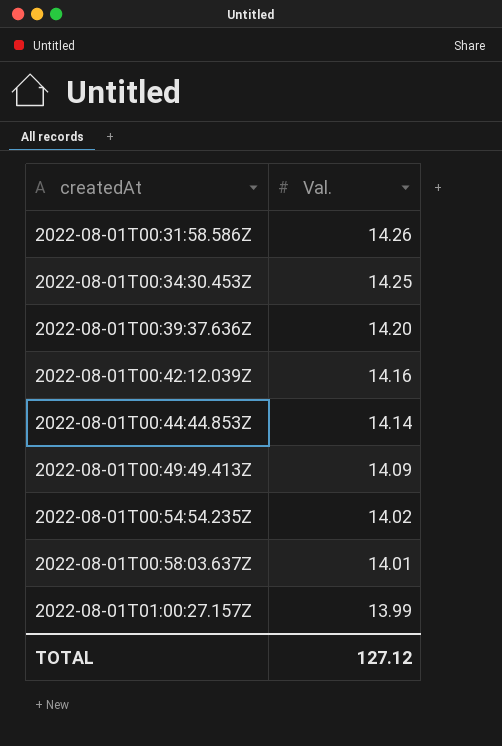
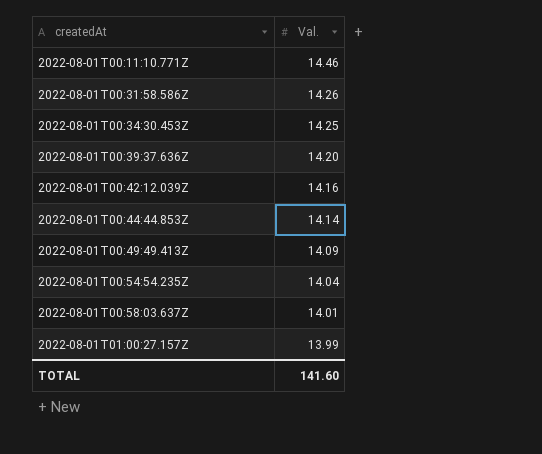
row 2022-08-01T00:11:10.771Z: none -> 14.46
2022-08-01T00:54:54.235Z | Val.: 14.02 -> 14.04
TOTAL | Val.: 127.12 -> 141.60

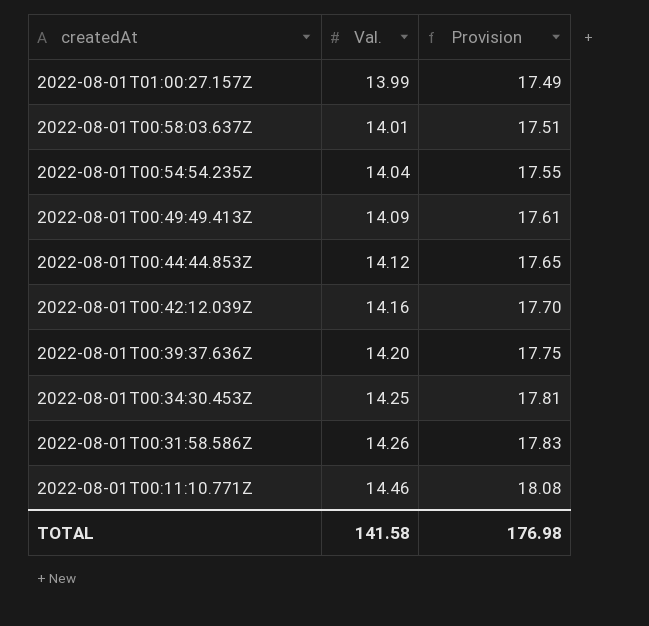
row order: createdAt ascending -> createdAt descending
column Provision | formula: none -> [Val.] * 1.25
2022-08-01T00:44:44.853Z | Val.: 14.14 -> 14.12
TOTAL | Val.: 141.60 -> 141.58

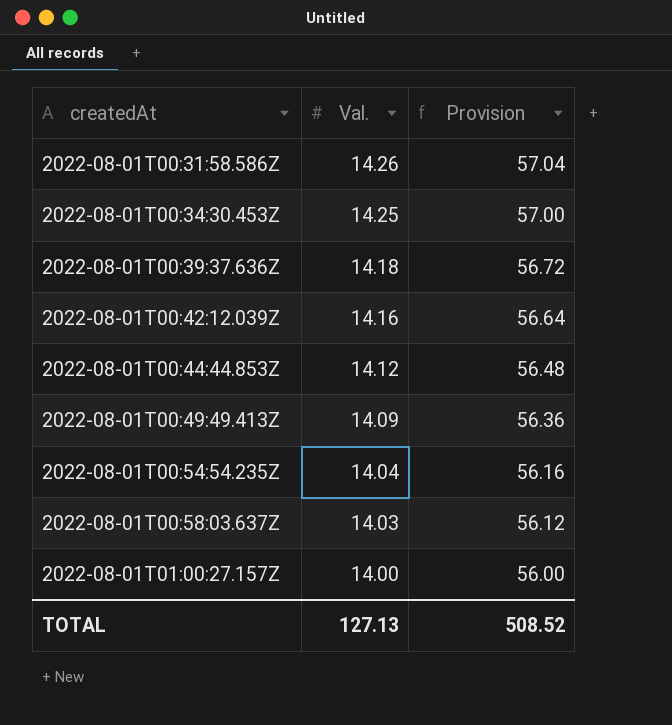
row order: createdAt descending -> createdAt ascending
column Provision | formula: [Val.] * 1.25 -> [Val.] * 4
row 2022-08-01T00:11:10.771Z: 14.46 | 18.08 -> none
2022-08-01T00:39:37.636Z | Val.: 14.20 -> 14.18
2022-08-01T00:58:03.637Z | Val.: 14.01 -> 14.03
2022-08-01T01:00:27.157Z | Val.: 13.99 -> 14.00
TOTAL | Val.: 141.58 -> 127.13
TOTAL | Provision: 176.98 -> 508.52

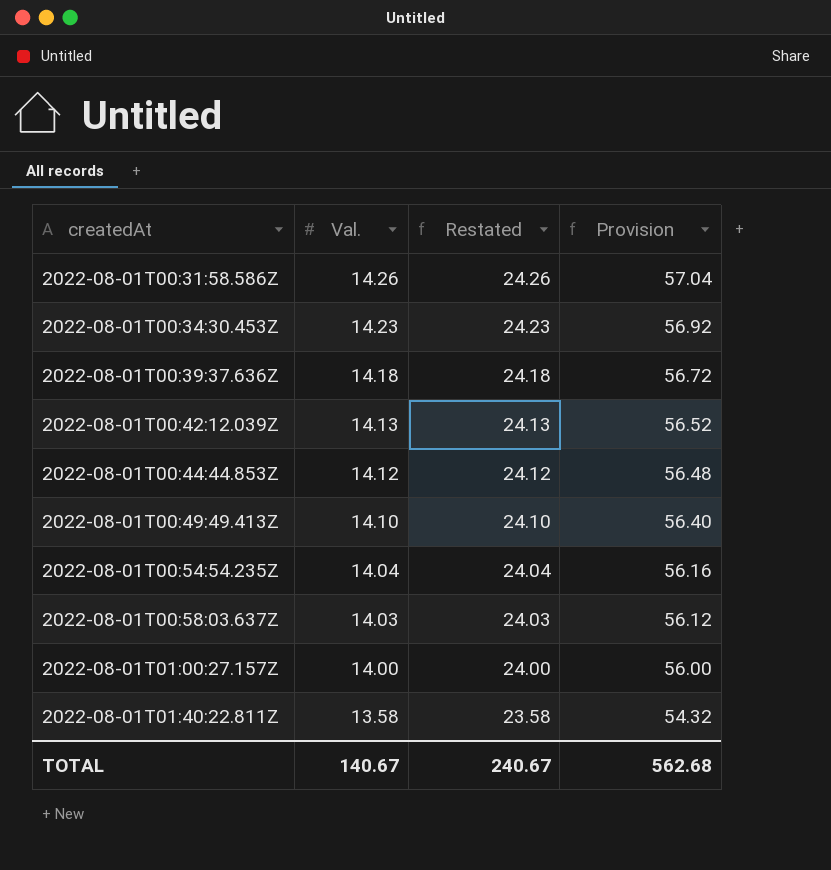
column Restated | formula: none -> [Val.] + 10
2022-08-01T00:34:30.453Z | Val.: 14.25 -> 14.23
2022-08-01T00:34:30.453Z | Provision: 57.00 -> 56.92
2022-08-01T00:42:12.039Z | Val.: 14.16 -> 14.13
2022-08-01T00:42:12.039Z | Provision: 56.64 -> 56.52
2022-08-01T00:49:49.413Z | Val.: 14.09 -> 14.10
2022-08-01T00:49:49.413Z | Provision: 56.36 -> 56.40
row 2022-08-01T01:40:22.811Z: none -> 13.58 | 23.58 | 54.32
TOTAL | Val.: 127.13 -> 140.67
TOTAL | Provision: 508.52 -> 562.68

